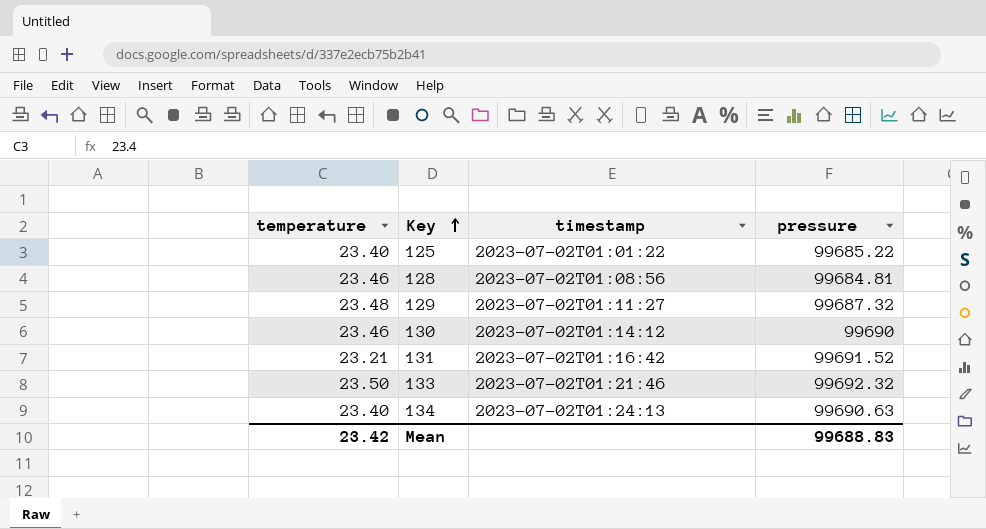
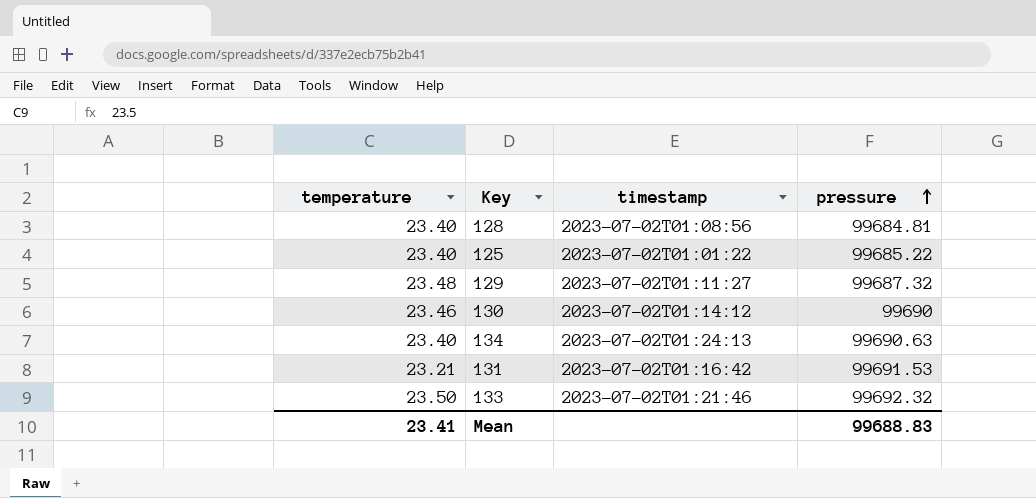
row order: Key ascending -> pressure ascending
128 | temperature: 23.46 -> 23.40
131 | pressure: 99691.52 -> 99691.53
Mean | temperature: 23.42 -> 23.41

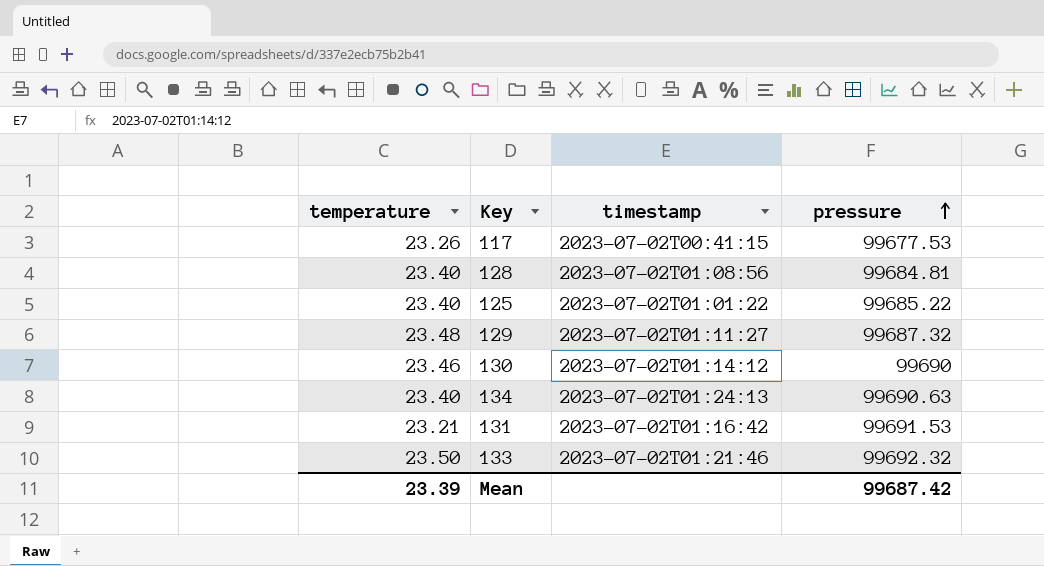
row 117: none -> 23.26 | 2023-07-02T00:41:15 | 99677.53
Mean | temperature: 23.41 -> 23.39
Mean | pressure: 99688.83 -> 99687.42

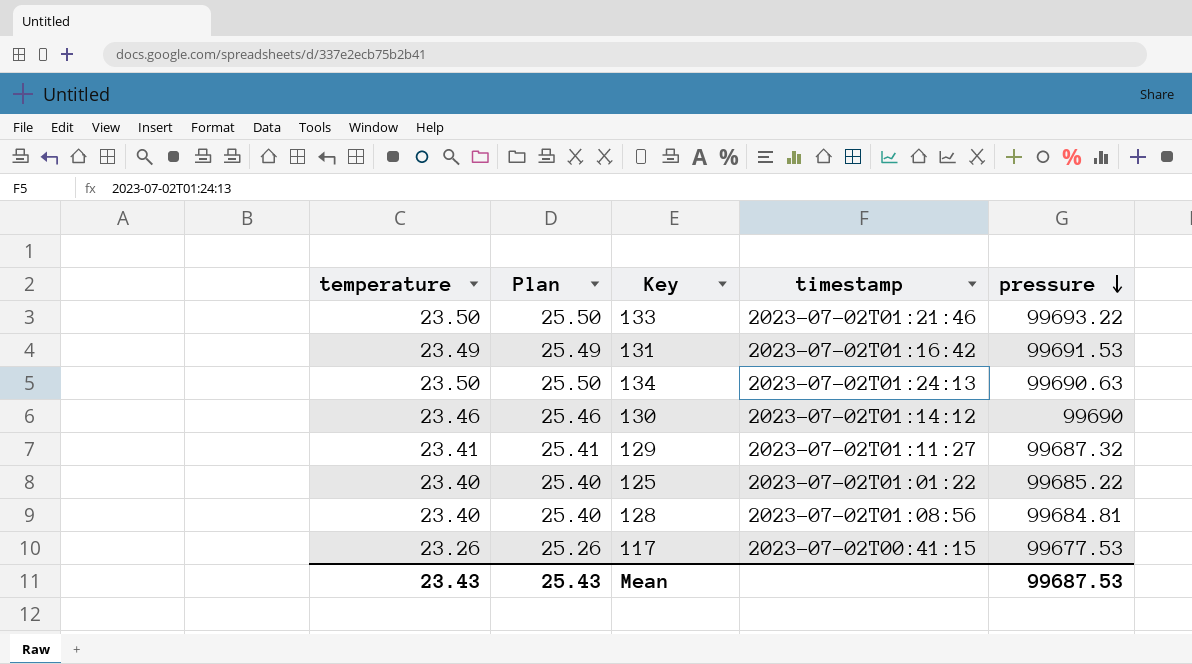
row order: pressure ascending -> pressure descending
column Plan | formula: none -> [temperature] + 2
133 | pressure: 99692.32 -> 99693.22
131 | temperature: 23.21 -> 23.49
134 | temperature: 23.40 -> 23.50
129 | temperature: 23.48 -> 23.41
Mean | temperature: 23.39 -> 23.43
Mean | pressure: 99687.42 -> 99687.53

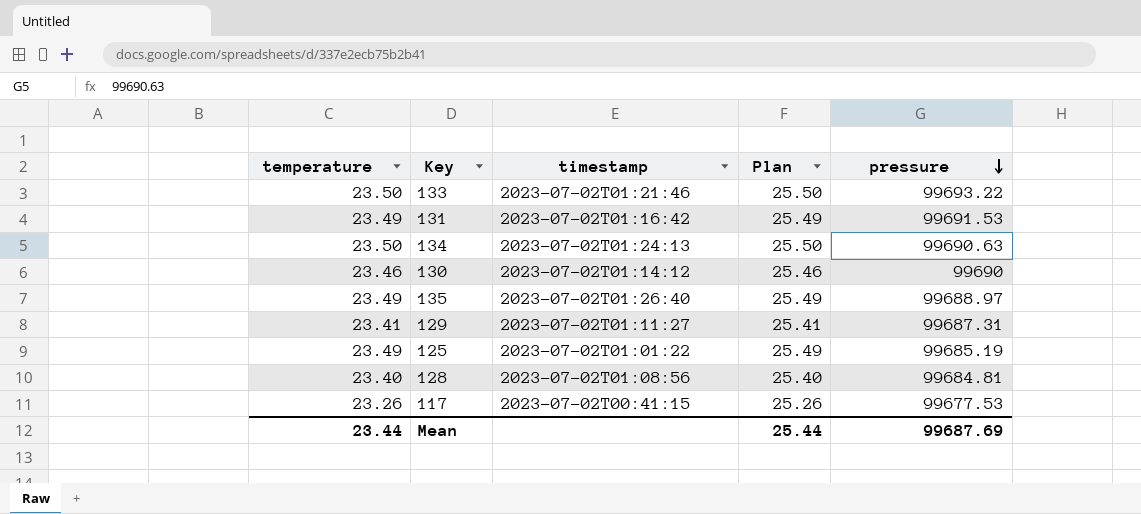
column Plan | position: 2 -> 4
row 135: none -> 23.49 | 2023-07-02T01:26:40 | 25.49 | 99688.97
129 | pressure: 99687.32 -> 99687.31
125 | temperature: 23.40 -> 23.49
125 | Plan: 25.40 -> 25.49
125 | pressure: 99685.22 -> 99685.19
Mean | temperature: 23.43 -> 23.44
Mean | Plan: 25.43 -> 25.44
Mean | pressure: 99687.53 -> 99687.69

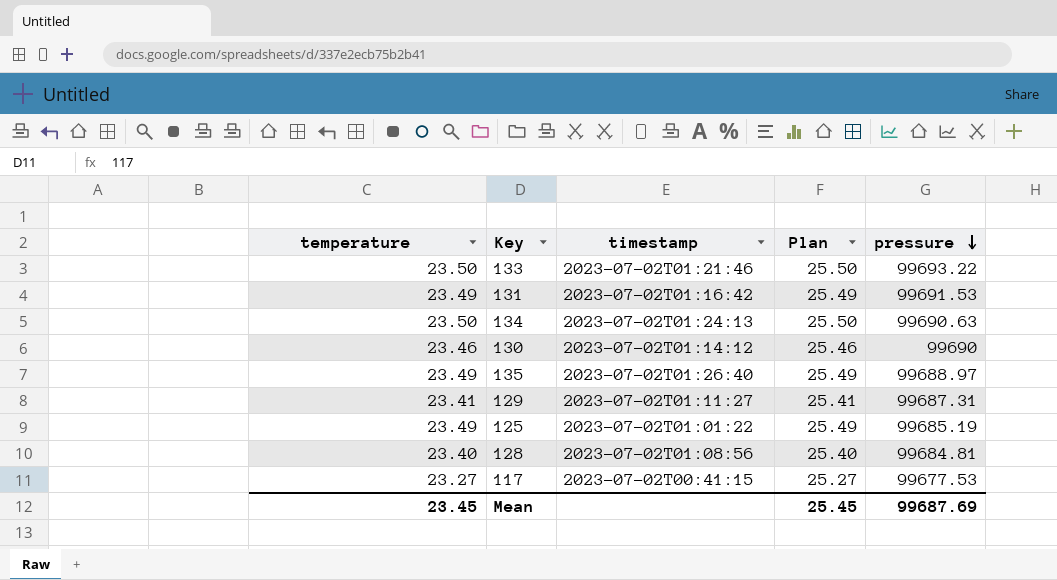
117 | temperature: 23.26 -> 23.27
117 | Plan: 25.26 -> 25.27
Mean | temperature: 23.44 -> 23.45
Mean | Plan: 25.44 -> 25.45

